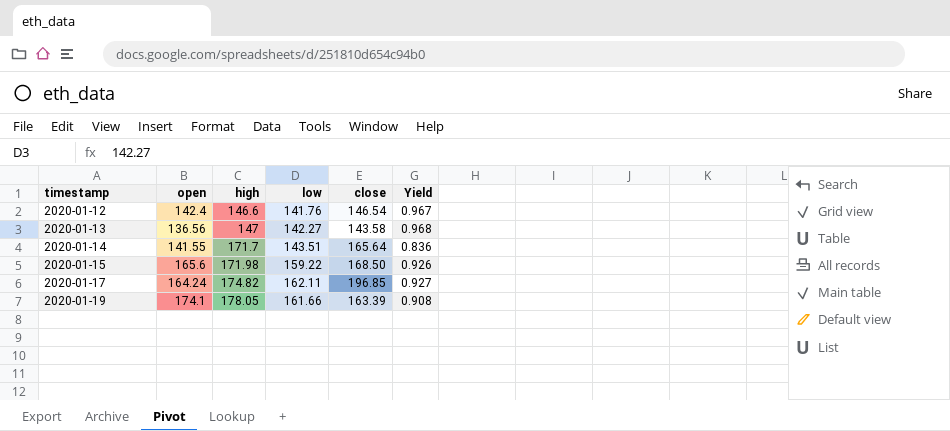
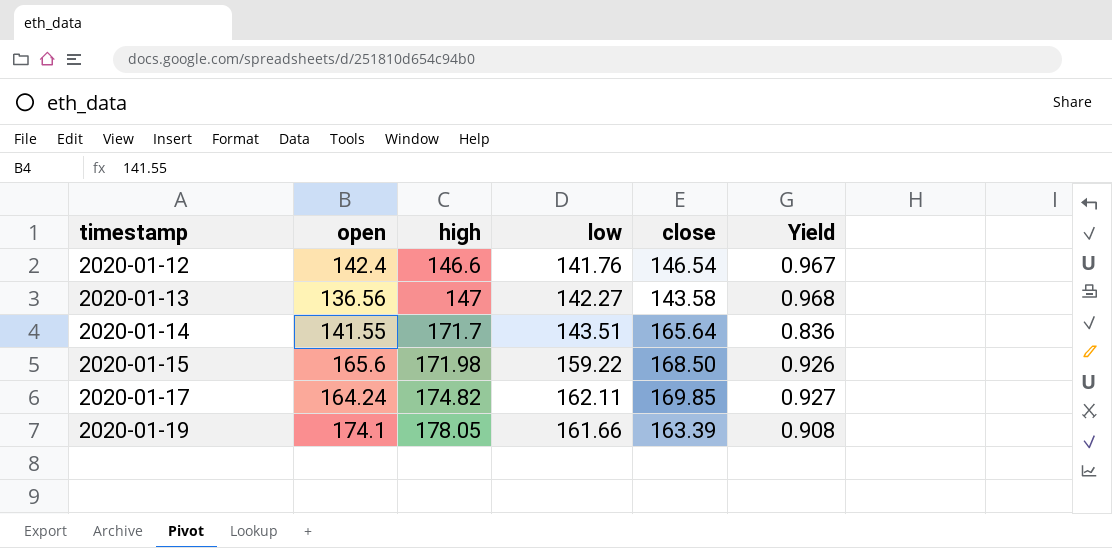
2020-01-17 | close: 196.85 -> 169.85

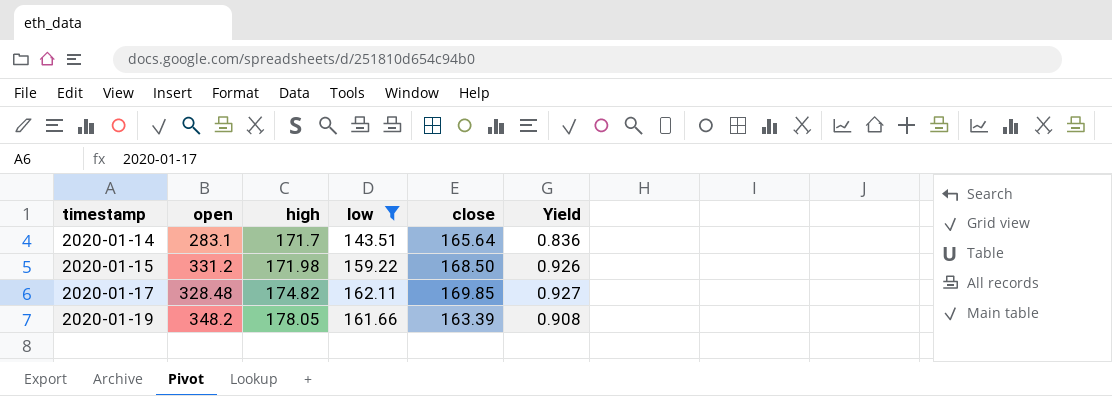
filter: none -> low >= 143.51
2020-01-14 | open: 141.55 -> 283.1
2020-01-15 | open: 165.6 -> 331.2
2020-01-17 | open: 164.24 -> 328.48
2020-01-19 | open: 174.1 -> 348.2

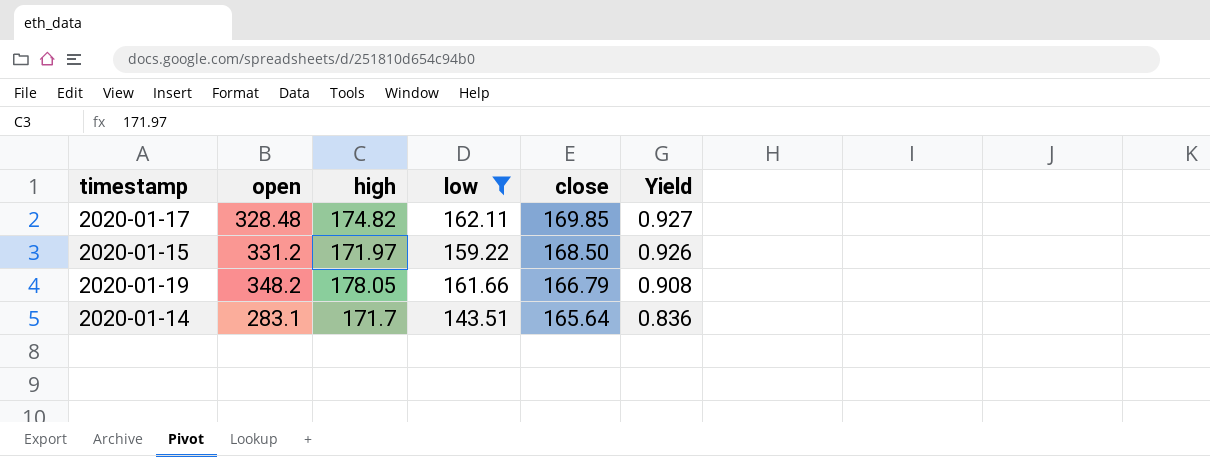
row order: timestamp ascending -> close descending
2020-01-15 | high: 171.98 -> 171.97
2020-01-19 | close: 163.39 -> 166.79

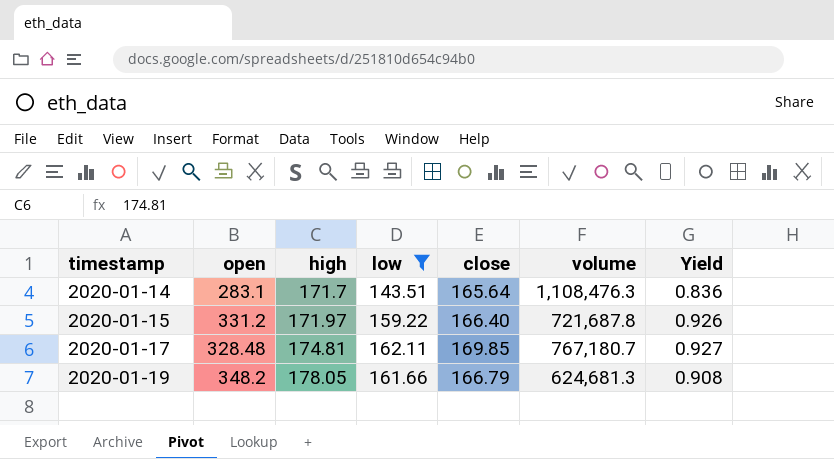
row order: close descending -> timestamp ascending
column volume | position: none -> 6
2020-01-15 | close: 168.50 -> 166.40
2020-01-17 | high: 174.82 -> 174.81

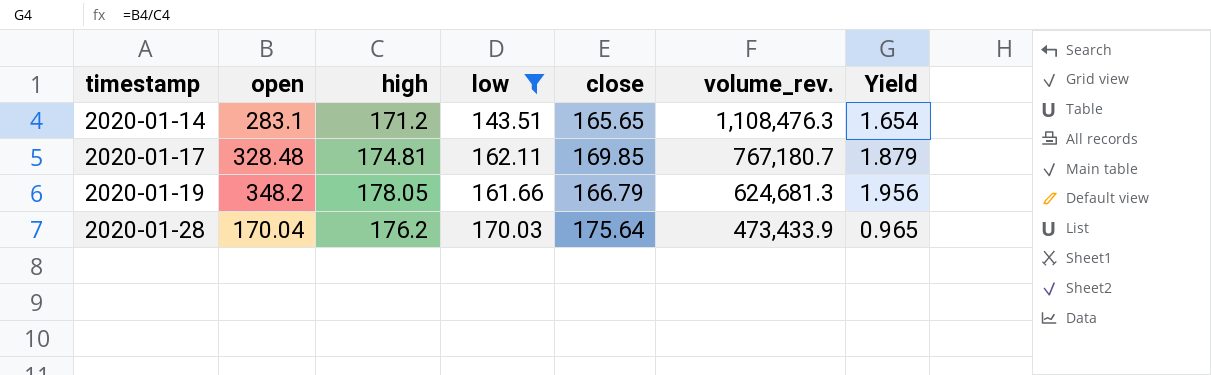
column name: volume -> volume_rev.
column Yield | formula: [low] / [high] -> [open] / [high]
row 2020-01-15: 331.2 | 171.97 | 159.22 | 166.40 | 721,687.8 | 0.926 -> none
2020-01-14 | high: 171.7 -> 171.2
2020-01-14 | close: 165.64 -> 165.65
row 2020-01-28: none -> 170.04 | 176.2 | 170.03 | 175.64 | 473,433.9 | 0.965

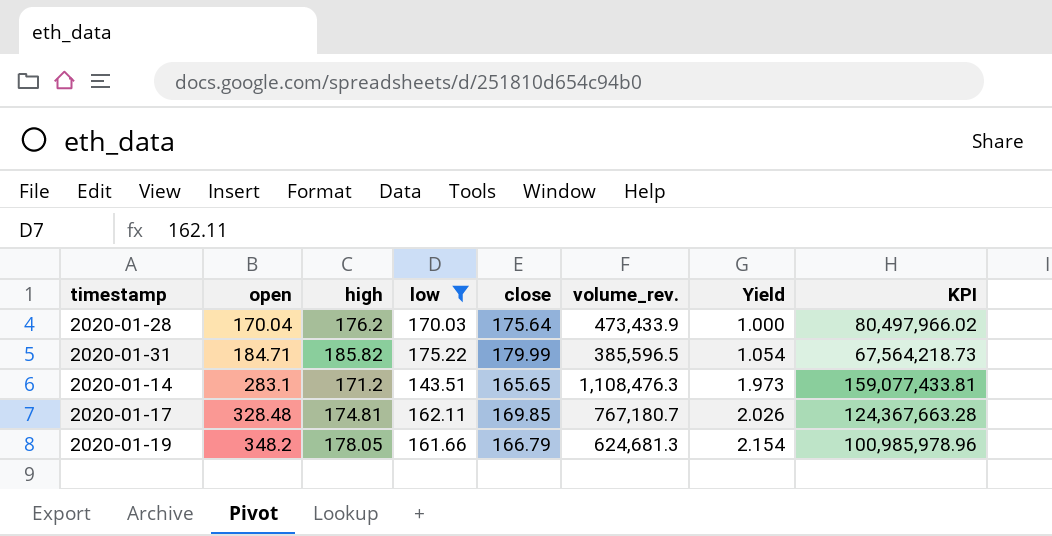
row order: timestamp ascending -> open ascending
column Yield | formula: [open] / [high] -> [open] / [low]
column KPI | formula: none -> [low] * [volume_rev.]
row 2020-01-31: none -> 184.71 | 185.82 | 175.22 | 179.99 | 385,596.5 | 1.054 | 67,564,218.73

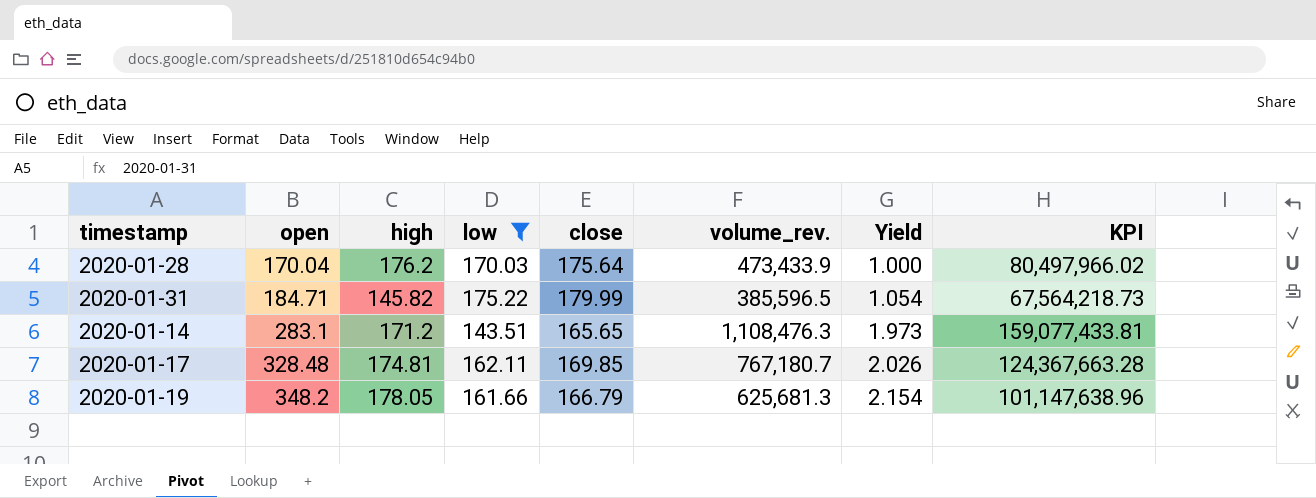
2020-01-31 | high: 185.82 -> 145.82
2020-01-19 | volume_rev.: 624,681.3 -> 625,681.3
2020-01-19 | KPI: 100,985,978.96 -> 101,147,638.96

